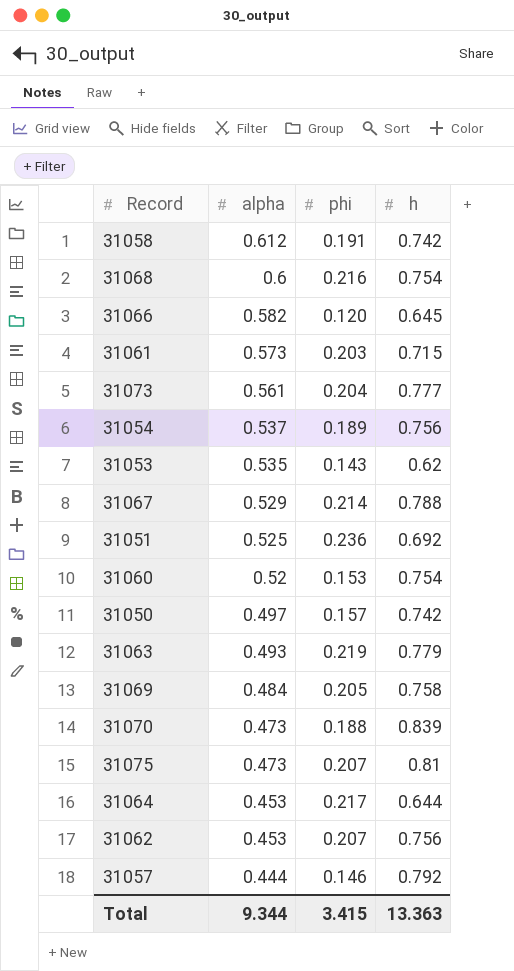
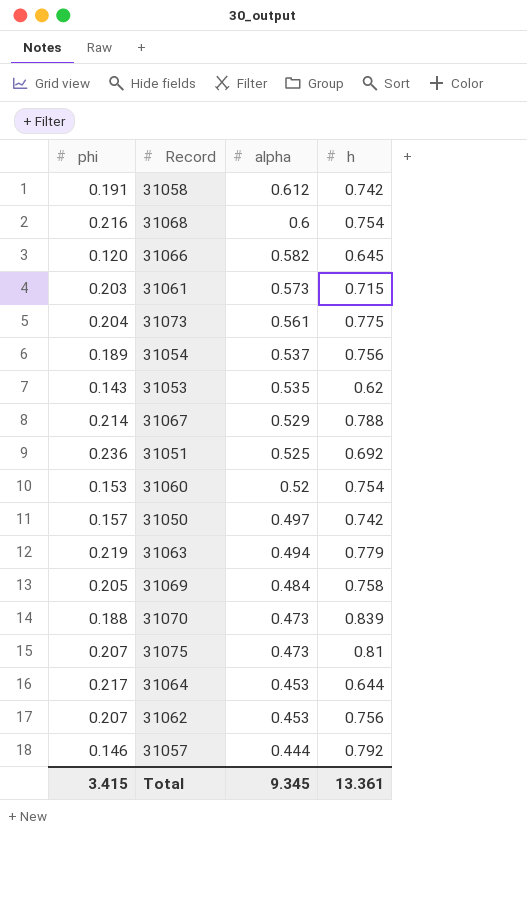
column phi | position: 3 -> 1
31073 | h: 0.777 -> 0.775
31063 | alpha: 0.493 -> 0.494
Total | alpha: 9.344 -> 9.345
Total | h: 13.363 -> 13.361

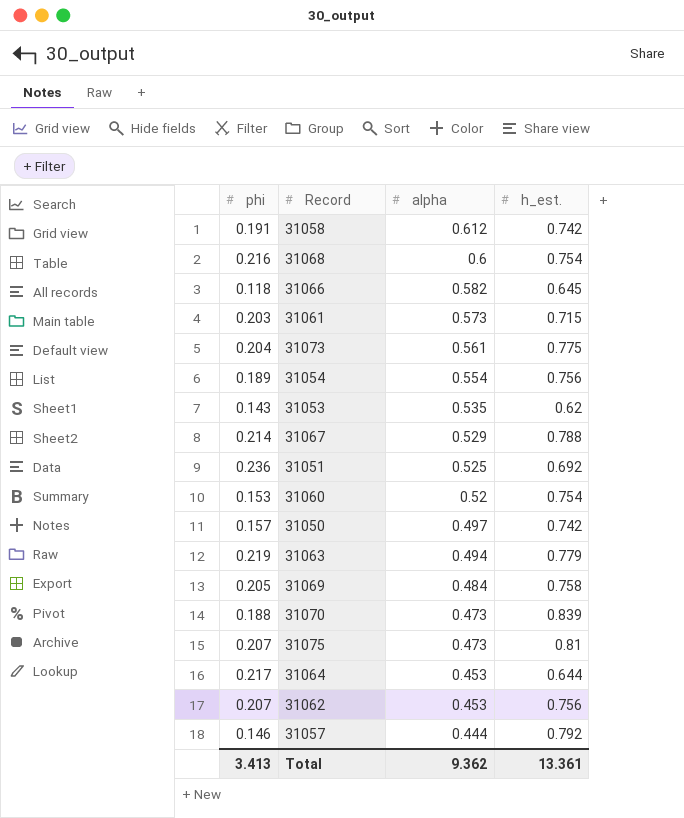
column name: h -> h_est.
31066 | phi: 0.120 -> 0.118
31054 | alpha: 0.537 -> 0.554
Total | phi: 3.415 -> 3.413
Total | alpha: 9.345 -> 9.362

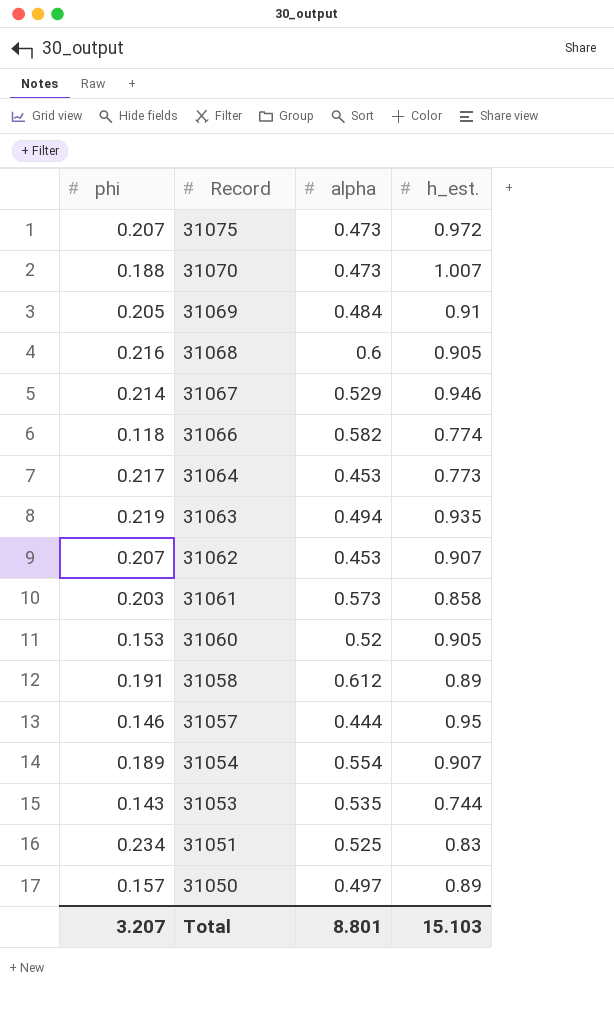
row order: alpha descending -> Record descending
row 31073: 0.204 | 0.561 | 0.775 -> none
31075 | h_est.: 0.81 -> 0.972
31070 | h_est.: 0.839 -> 1.007
31069 | h_est.: 0.758 -> 0.91
31068 | h_est.: 0.754 -> 0.905
31067 | h_est.: 0.788 -> 0.946
31066 | h_est.: 0.645 -> 0.774
31064 | h_est.: 0.644 -> 0.773
31063 | h_est.: 0.779 -> 0.935
31062 | h_est.: 0.756 -> 0.907
31061 | h_est.: 0.715 -> 0.858
31060 | h_est.: 0.754 -> 0.905
31058 | h_est.: 0.742 -> 0.89
31057 | h_est.: 0.792 -> 0.95
31054 | h_est.: 0.756 -> 0.907
31053 | h_est.: 0.62 -> 0.744
31051 | phi: 0.236 -> 0.234
31051 | h_est.: 0.692 -> 0.83
31050 | h_est.: 0.742 -> 0.89
Total | phi: 3.413 -> 3.207
Total | alpha: 9.362 -> 8.801
Total | h_est.: 13.361 -> 15.103

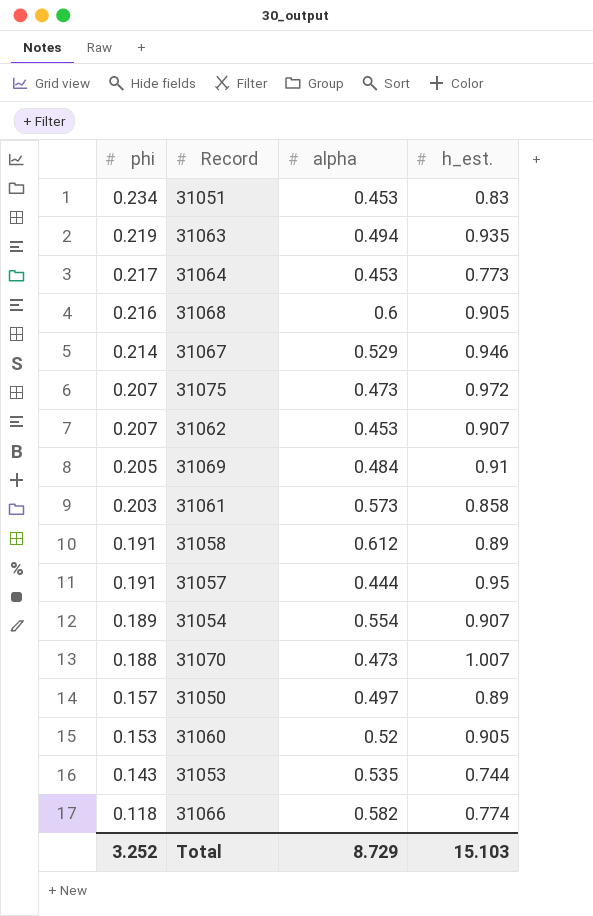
row order: Record descending -> phi descending
31051 | alpha: 0.525 -> 0.453
31057 | phi: 0.146 -> 0.191
Total | phi: 3.207 -> 3.252
Total | alpha: 8.801 -> 8.729

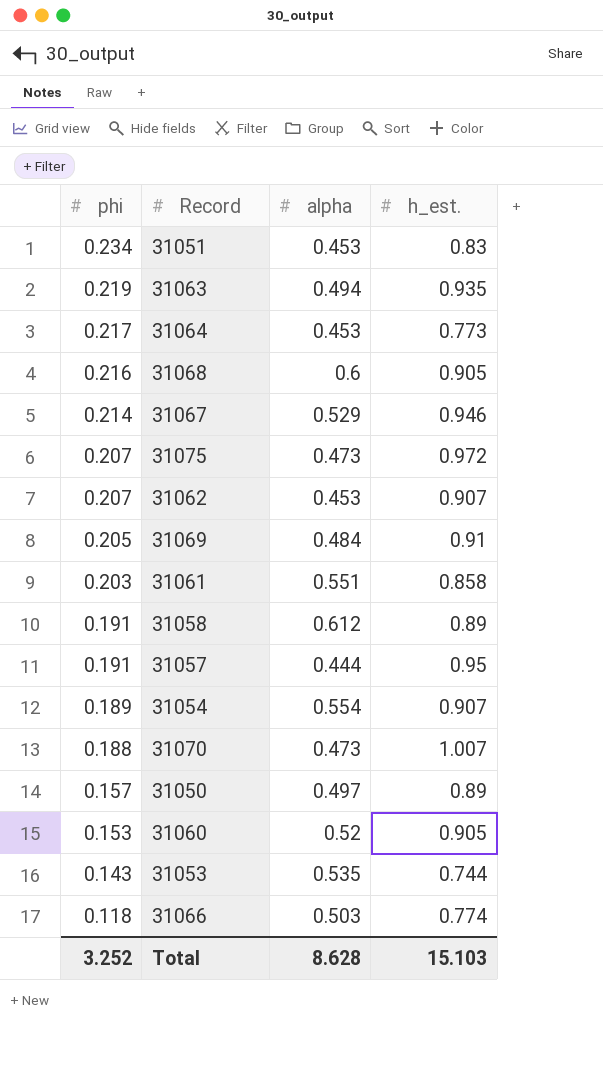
31061 | alpha: 0.573 -> 0.551
31066 | alpha: 0.582 -> 0.503
Total | alpha: 8.729 -> 8.628

